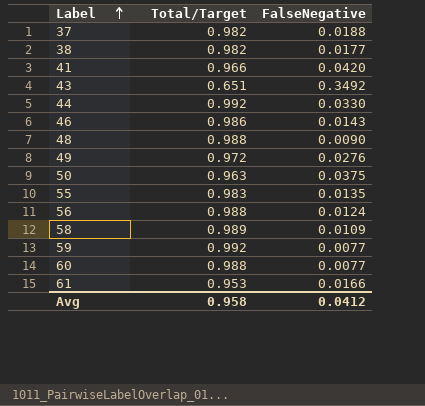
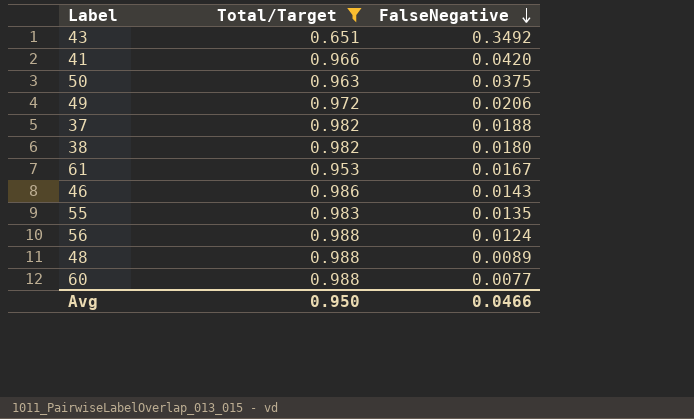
filter: none -> Total/Target <= 0.988
row order: Label ascending -> FalseNegative descending
49 | FalseNegative: 0.0276 -> 0.0206
38 | FalseNegative: 0.0177 -> 0.0180
61 | FalseNegative: 0.0166 -> 0.0167
48 | FalseNegative: 0.0090 -> 0.0089
Avg | Total/Target: 0.958 -> 0.950
Avg | FalseNegative: 0.0412 -> 0.0466

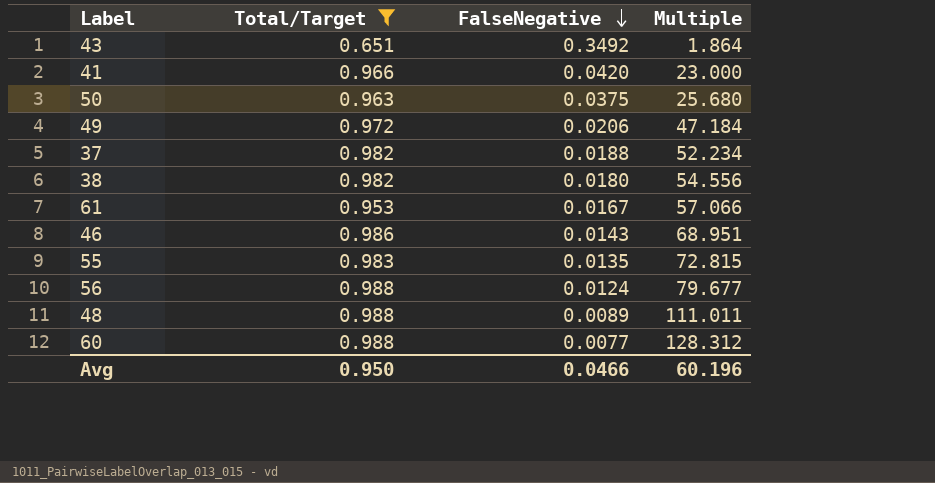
column Multiple | formula: none -> [Total/Target] / [FalseNegative]

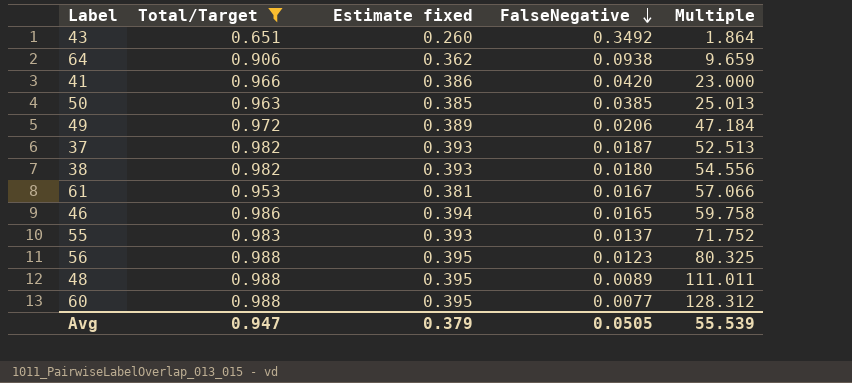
column Estimate fixed | formula: none -> [Total/Target] * 0.4
row 64: none -> 0.906 | 0.362 | 0.0938 | 9.659
50 | FalseNegative: 0.0375 -> 0.0385
50 | Multiple: 25.680 -> 25.013
37 | FalseNegative: 0.0188 -> 0.0187
37 | Multiple: 52.234 -> 52.513
46 | FalseNegative: 0.0143 -> 0.0165
46 | Multiple: 68.951 -> 59.758
55 | FalseNegative: 0.0135 -> 0.0137
55 | Multiple: 72.815 -> 71.752
56 | FalseNegative: 0.0124 -> 0.0123
56 | Multiple: 79.677 -> 80.325
Avg | Total/Target: 0.950 -> 0.947
Avg | FalseNegative: 0.0466 -> 0.0505
Avg | Multiple: 60.196 -> 55.539

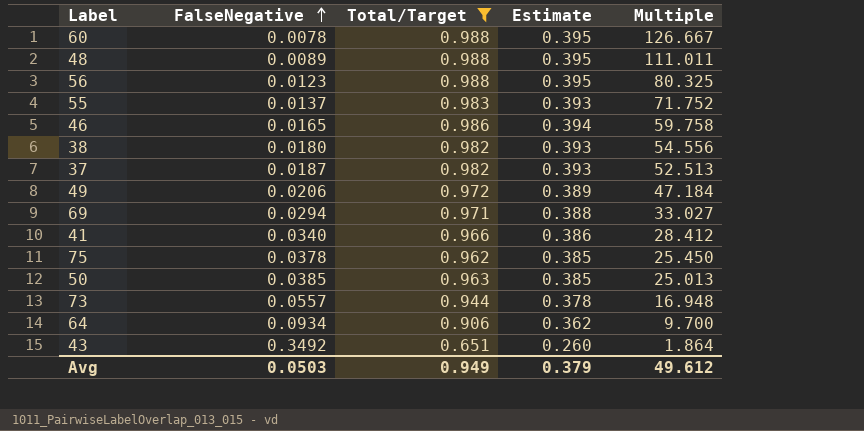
row order: FalseNegative descending -> FalseNegative ascending
column FalseNegative | position: 4 -> 2
column name: Estimate fixed -> Estimate
row 61: 0.953 | 0.381 | 0.0167 | 57.066 -> none
60 | FalseNegative: 0.0077 -> 0.0078
60 | Multiple: 128.312 -> 126.667
row 69: none -> 0.0294 | 0.971 | 0.388 | 33.027
41 | FalseNegative: 0.0420 -> 0.0340
41 | Multiple: 23.000 -> 28.412
row 75: none -> 0.0378 | 0.962 | 0.385 | 25.450
row 73: none -> 0.0557 | 0.944 | 0.378 | 16.948
64 | FalseNegative: 0.0938 -> 0.0934
64 | Multiple: 9.659 -> 9.700
Avg | FalseNegative: 0.0505 -> 0.0503
Avg | Total/Target: 0.947 -> 0.949
Avg | Multiple: 55.539 -> 49.612

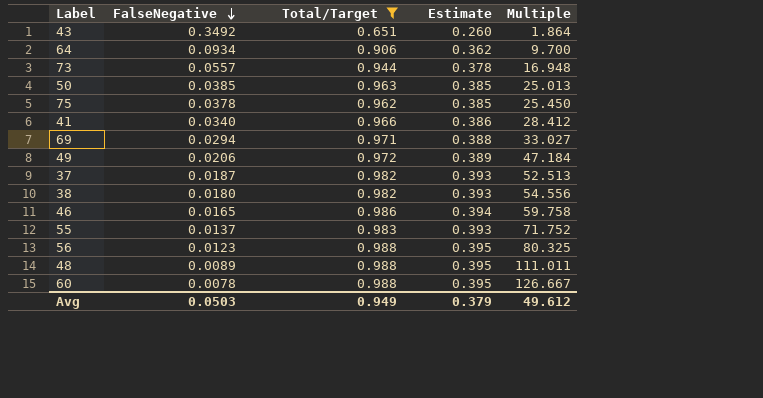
row order: FalseNegative ascending -> FalseNegative descending

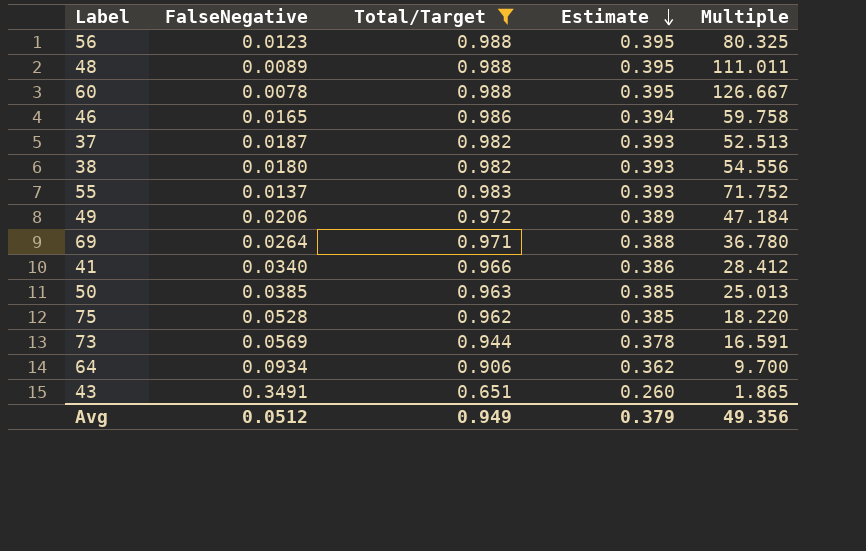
row order: FalseNegative descending -> Estimate descending
69 | FalseNegative: 0.0294 -> 0.0264
69 | Multiple: 33.027 -> 36.780
75 | FalseNegative: 0.0378 -> 0.0528
75 | Multiple: 25.450 -> 18.220
73 | FalseNegative: 0.0557 -> 0.0569
73 | Multiple: 16.948 -> 16.591
43 | FalseNegative: 0.3492 -> 0.3491
43 | Multiple: 1.864 -> 1.865
Avg | FalseNegative: 0.0503 -> 0.0512
Avg | Multiple: 49.612 -> 49.356

